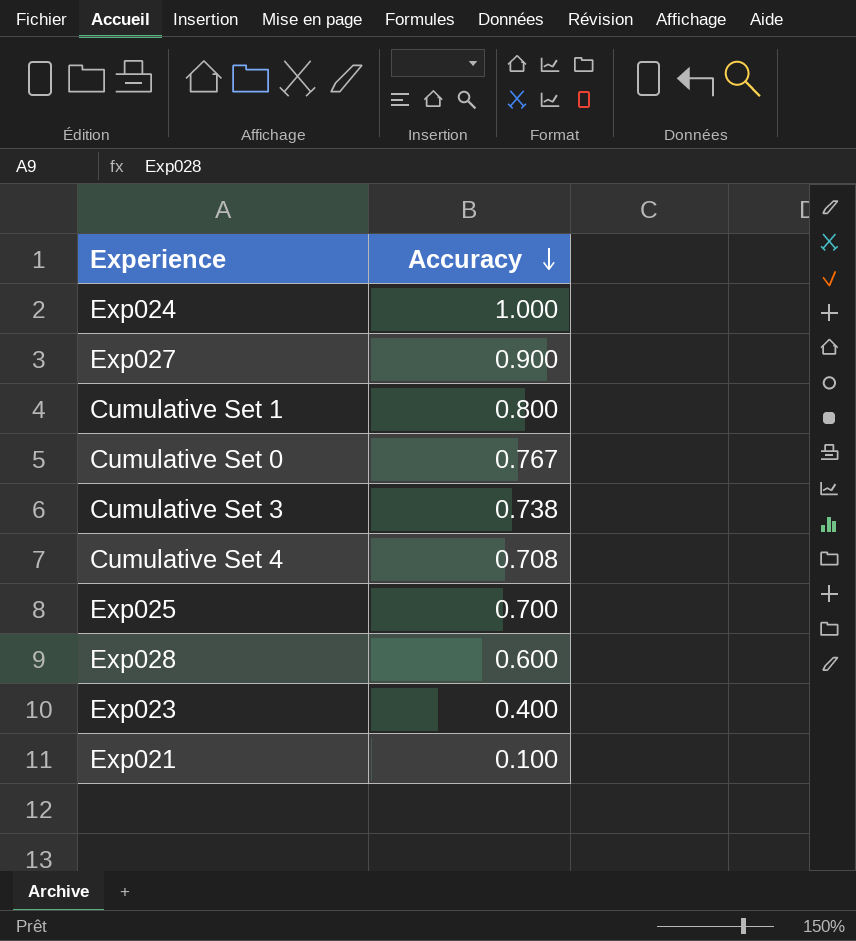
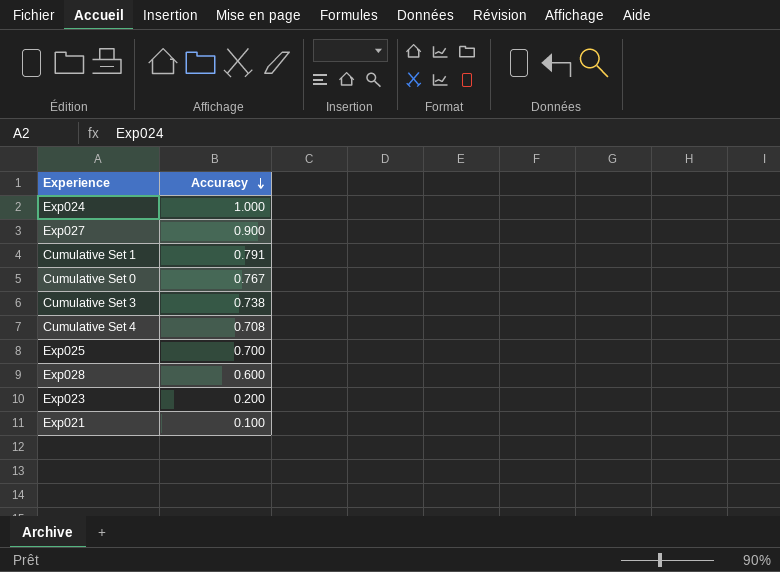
Cumulative Set 1 | Accuracy: 0.800 -> 0.791
Exp023 | Accuracy: 0.400 -> 0.200

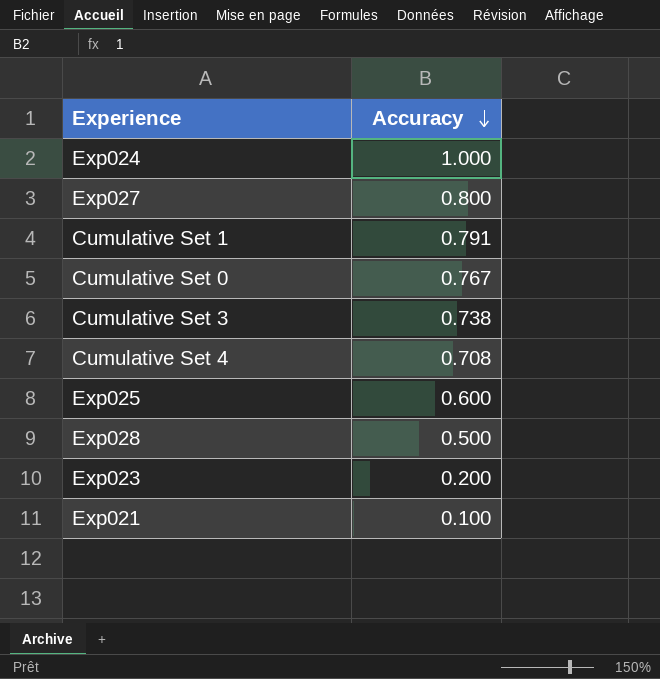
Exp027 | Accuracy: 0.900 -> 0.800
Exp025 | Accuracy: 0.700 -> 0.600
Exp028 | Accuracy: 0.600 -> 0.500

